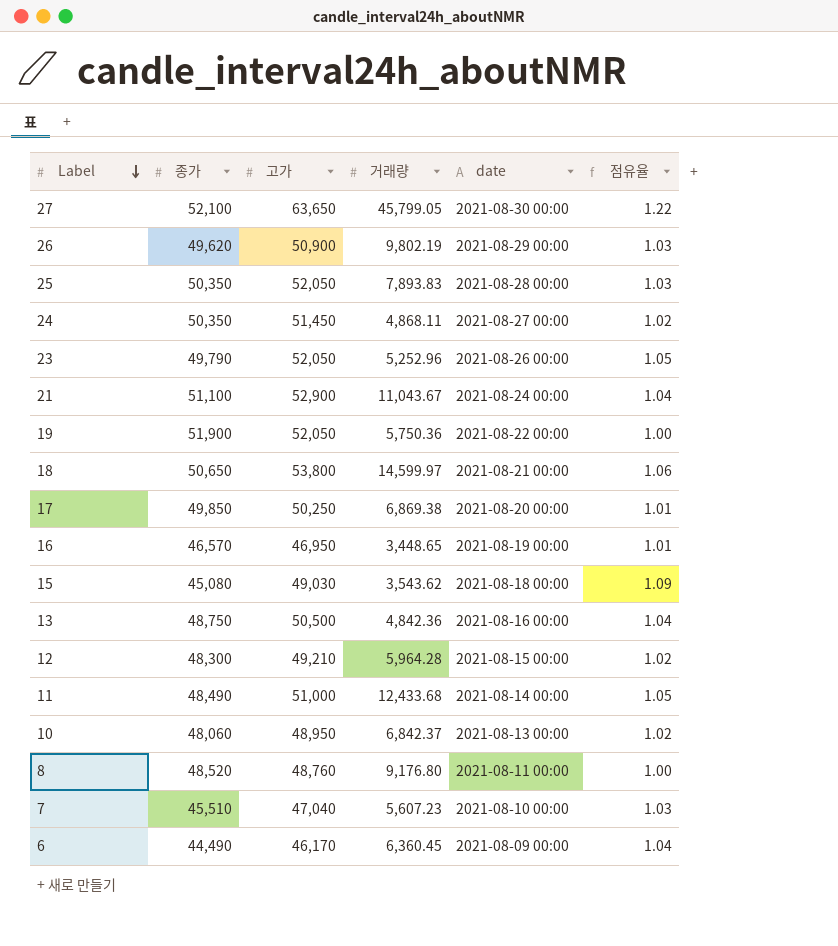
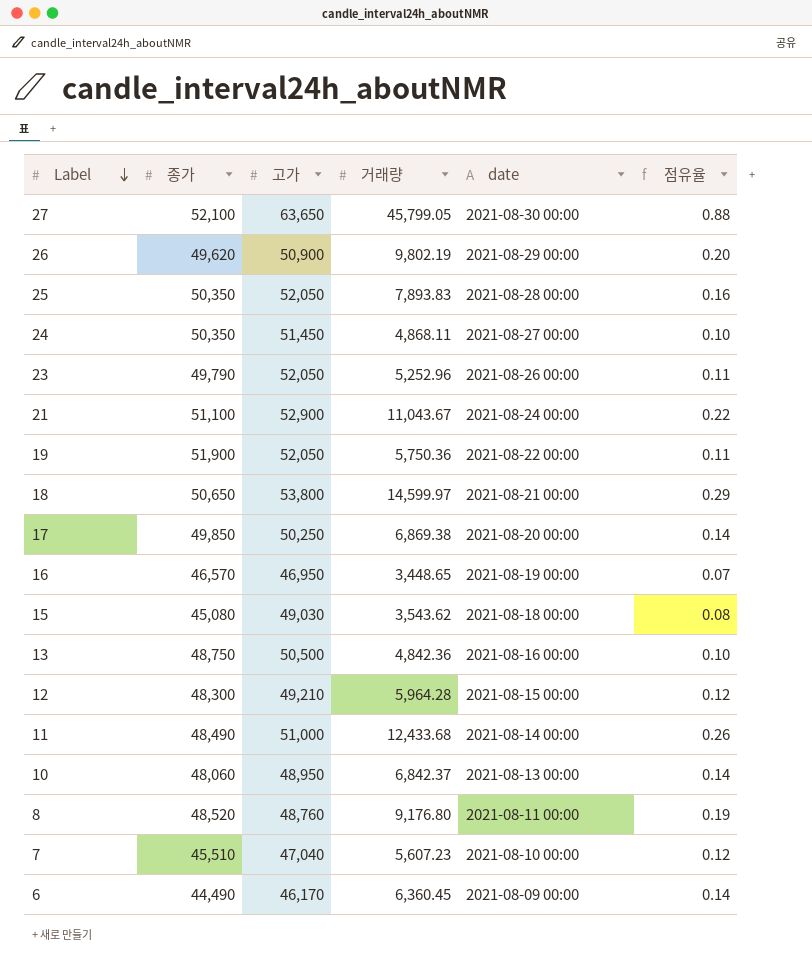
column 점유율 | formula: [고가] / [종가] -> [거래량] / [종가]

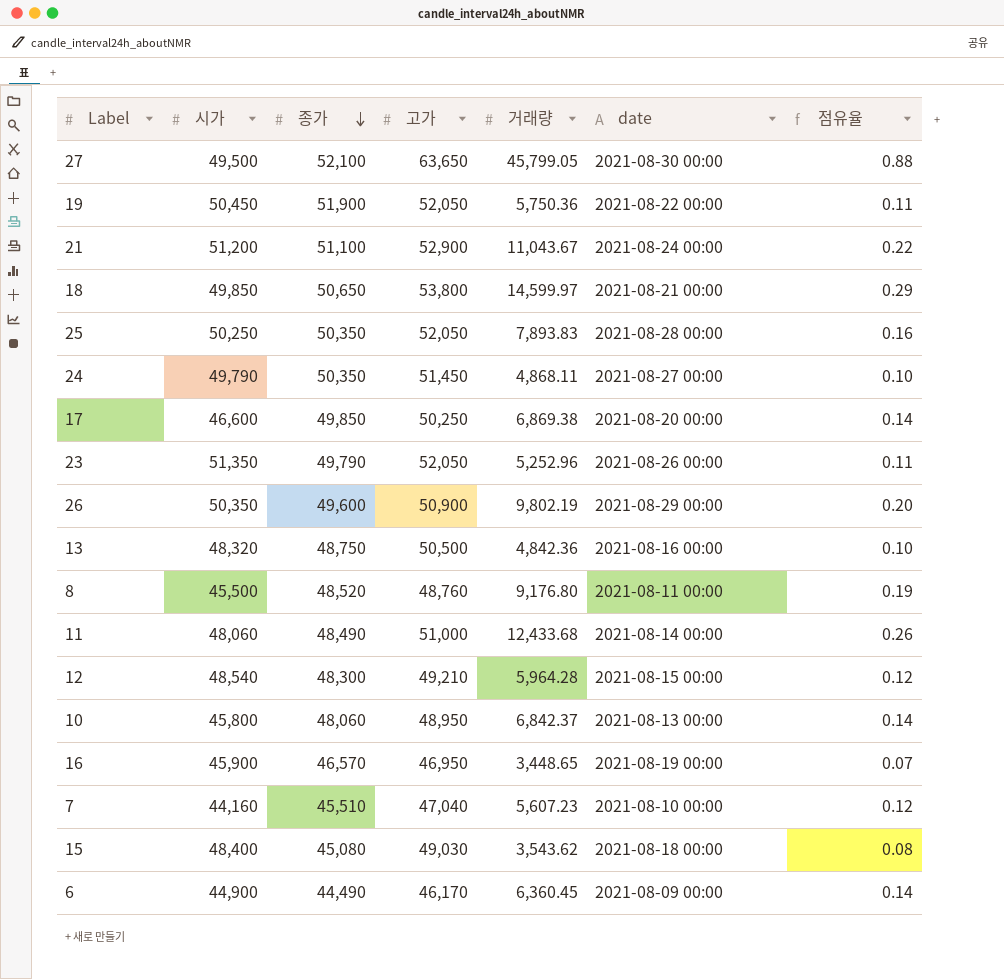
row order: Label descending -> 종가 descending
column 시가 | position: none -> 2
26 | 종가: 49,620 -> 49,600

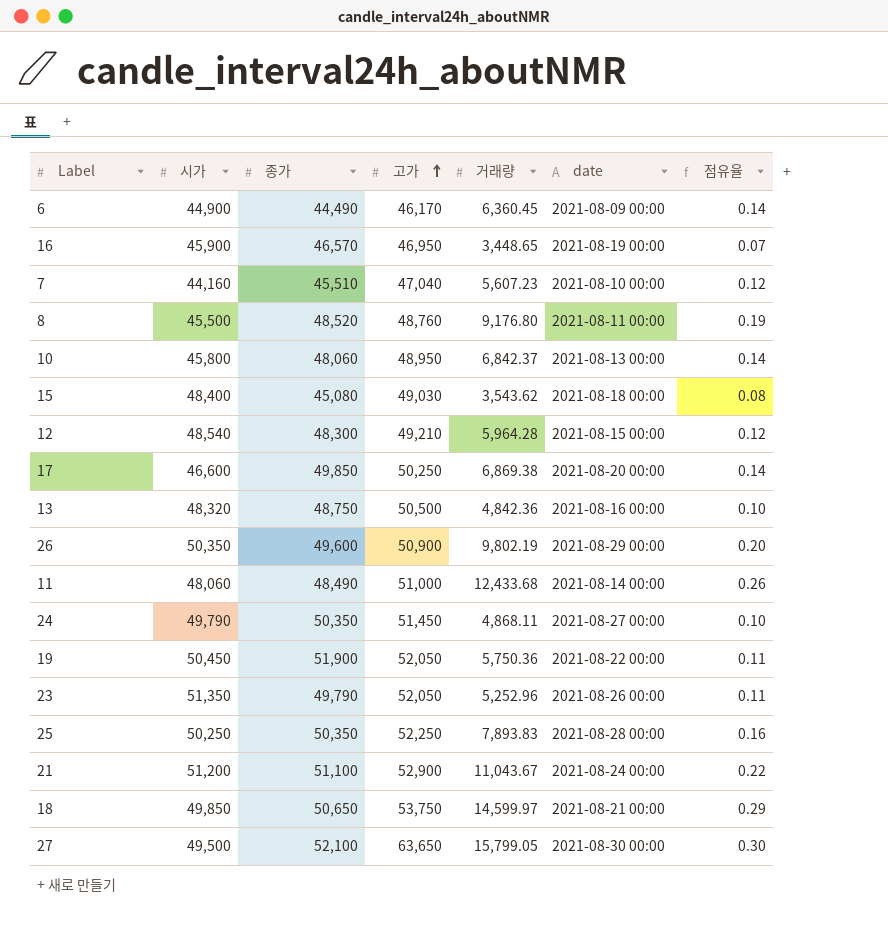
row order: 종가 descending -> 고가 ascending
25 | 고가: 52,050 -> 52,250
18 | 고가: 53,800 -> 53,750
27 | 거래량: 45,799.05 -> 15,799.05
27 | 점유율: 0.88 -> 0.30

